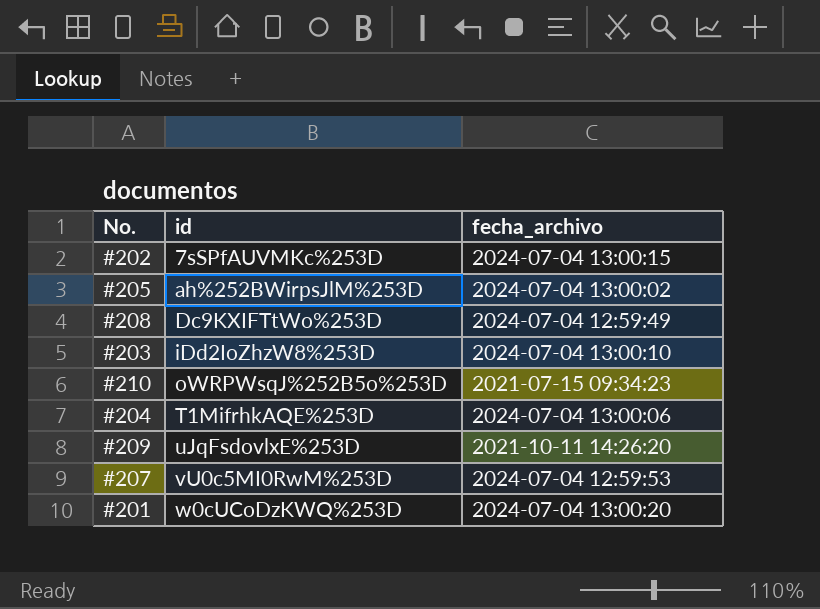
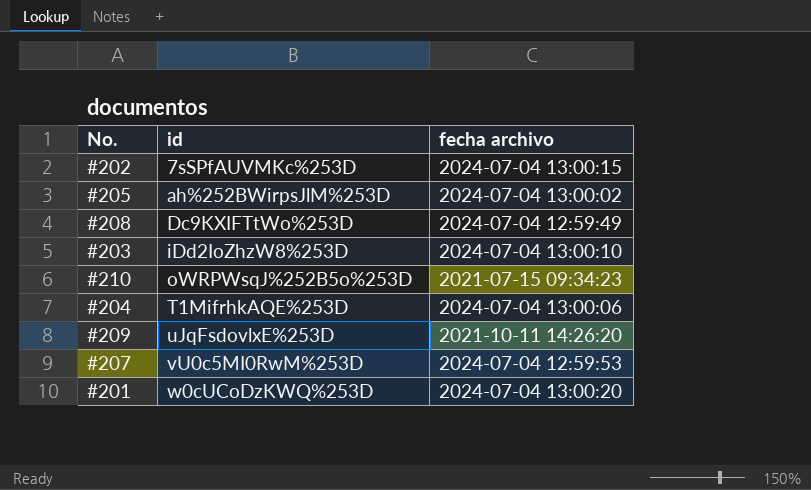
column name: fecha_archivo -> fecha archivo

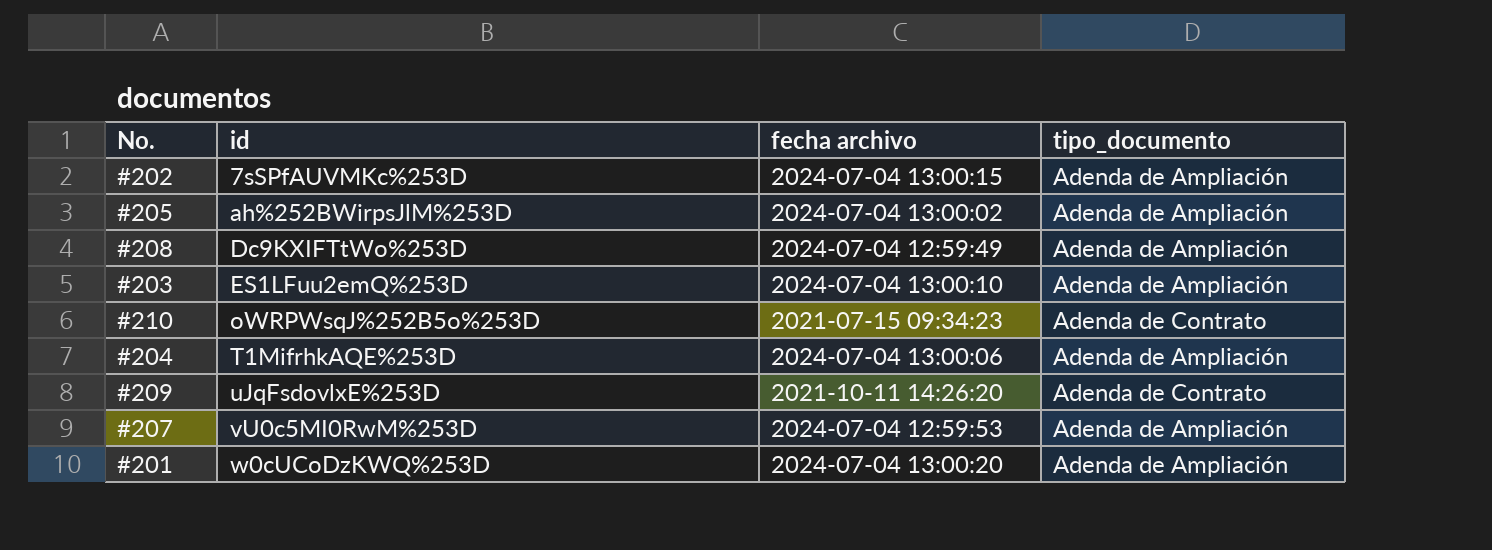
column tipo_documento | position: none -> 4
#203 | id: iDd2IoZhzW8%253D -> ES1LFuu2emQ%253D

